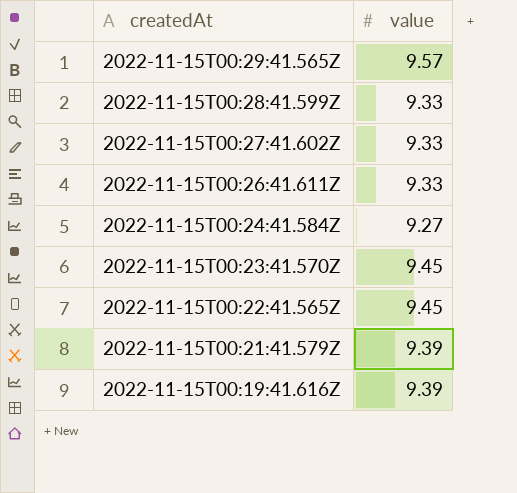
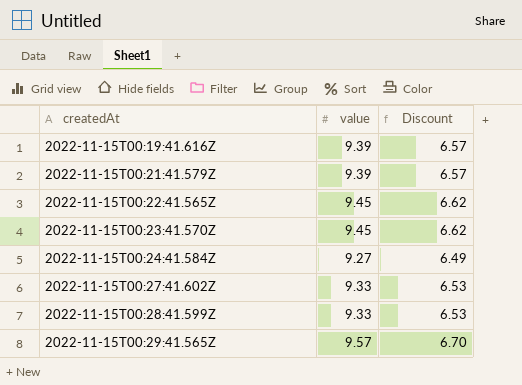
row order: createdAt descending -> createdAt ascending
column Discount | formula: none -> [value] * 0.7
row 2022-11-15T00:26:41.611Z: 9.33 -> none

